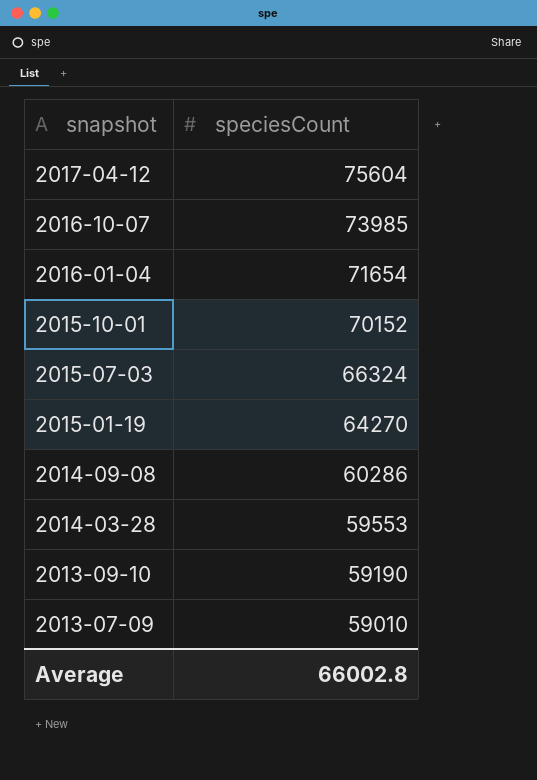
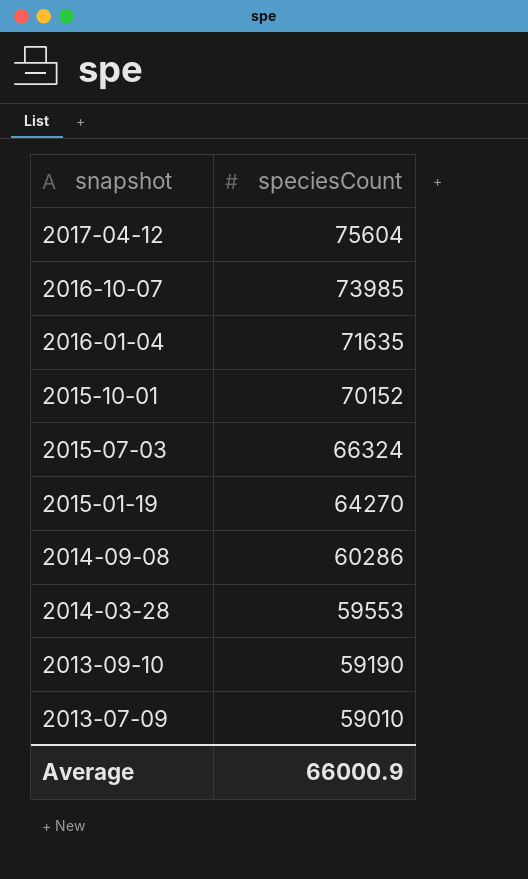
2016-01-04 | speciesCount: 71654 -> 71635
Average | speciesCount: 66002.8 -> 66000.9

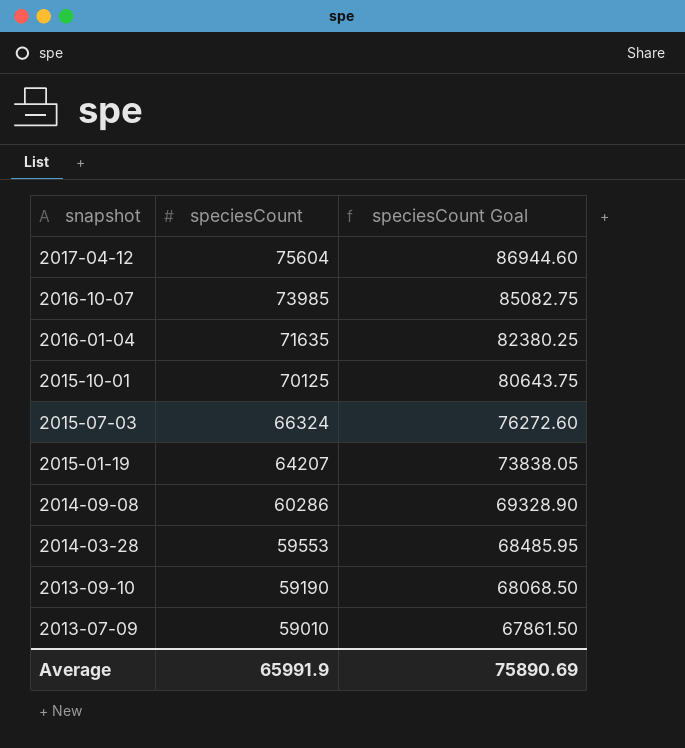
column speciesCount Goal | formula: none -> [speciesCount] * 1.15
2015-10-01 | speciesCount: 70152 -> 70125
2015-01-19 | speciesCount: 64270 -> 64207
Average | speciesCount: 66000.9 -> 65991.9

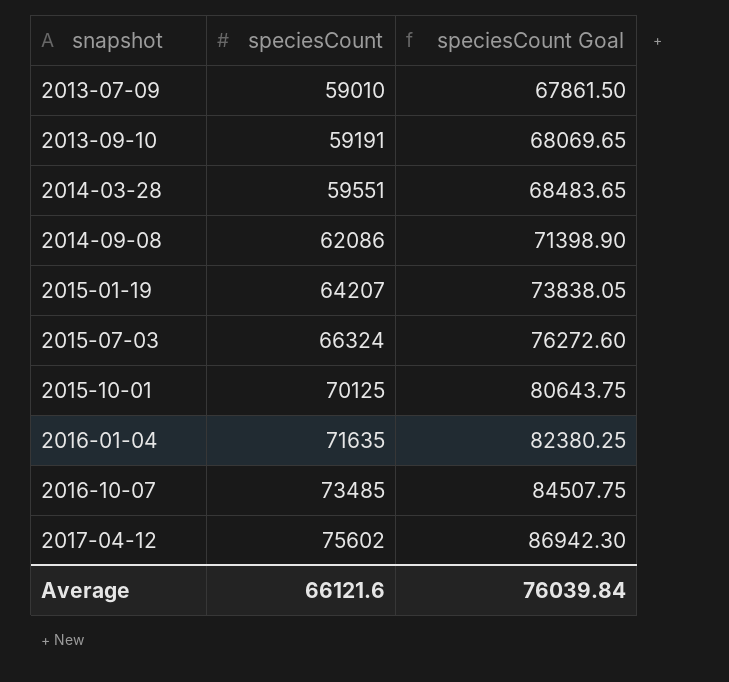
row order: snapshot descending -> snapshot ascending
2013-09-10 | speciesCount: 59190 -> 59191
2013-09-10 | speciesCount Goal: 68068.50 -> 68069.65
2014-03-28 | speciesCount: 59553 -> 59551
2014-03-28 | speciesCount Goal: 68485.95 -> 68483.65
2014-09-08 | speciesCount: 60286 -> 62086
2014-09-08 | speciesCount Goal: 69328.90 -> 71398.90
2016-10-07 | speciesCount: 73985 -> 73485
2016-10-07 | speciesCount Goal: 85082.75 -> 84507.75
2017-04-12 | speciesCount: 75604 -> 75602
2017-04-12 | speciesCount Goal: 86944.60 -> 86942.30
Average | speciesCount: 65991.9 -> 66121.6
Average | speciesCount Goal: 75890.69 -> 76039.84

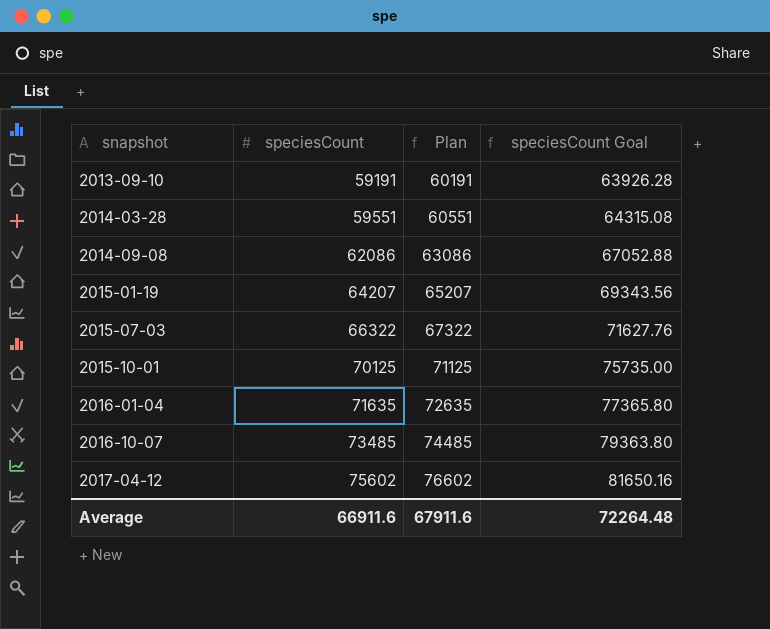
column Plan | formula: none -> [speciesCount] + 1000
column speciesCount Goal | formula: [speciesCount] * 1.15 -> [speciesCount] * 1.08
row 2013-07-09: 59010 | 67861.50 -> none
2015-07-03 | speciesCount: 66324 -> 66322
Average | speciesCount: 66121.6 -> 66911.6
Average | speciesCount Goal: 76039.84 -> 72264.48

